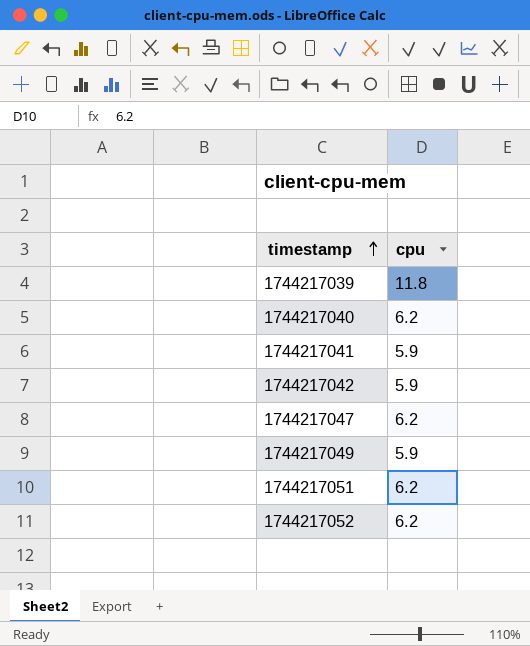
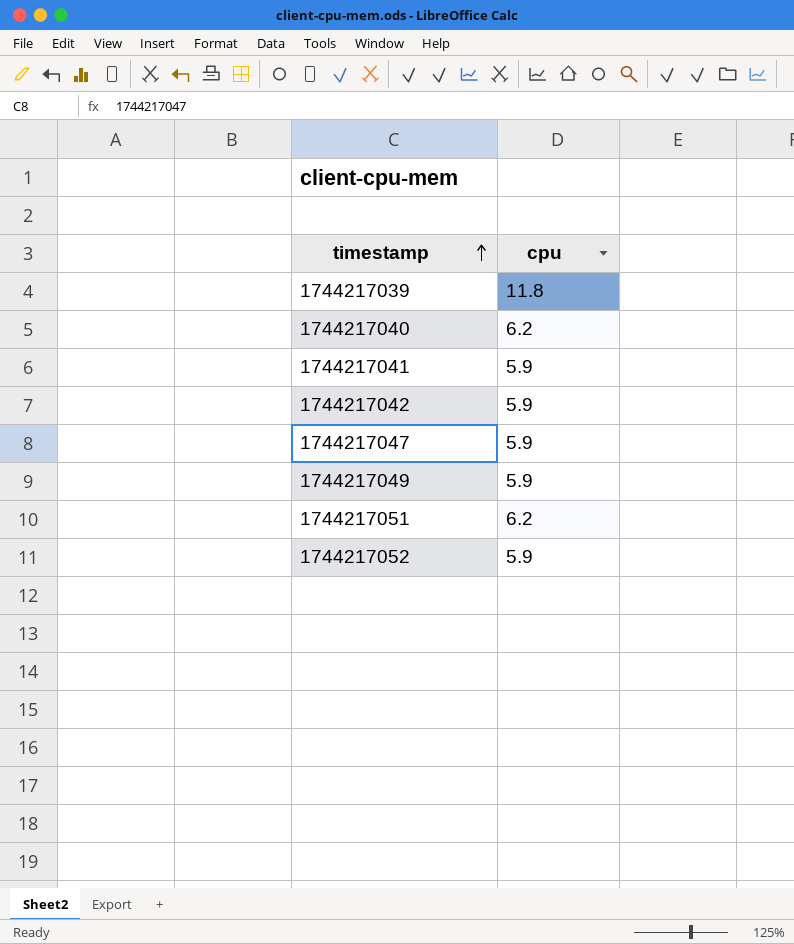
1744217047 | cpu: 6.2 -> 5.9
1744217052 | cpu: 6.2 -> 5.9

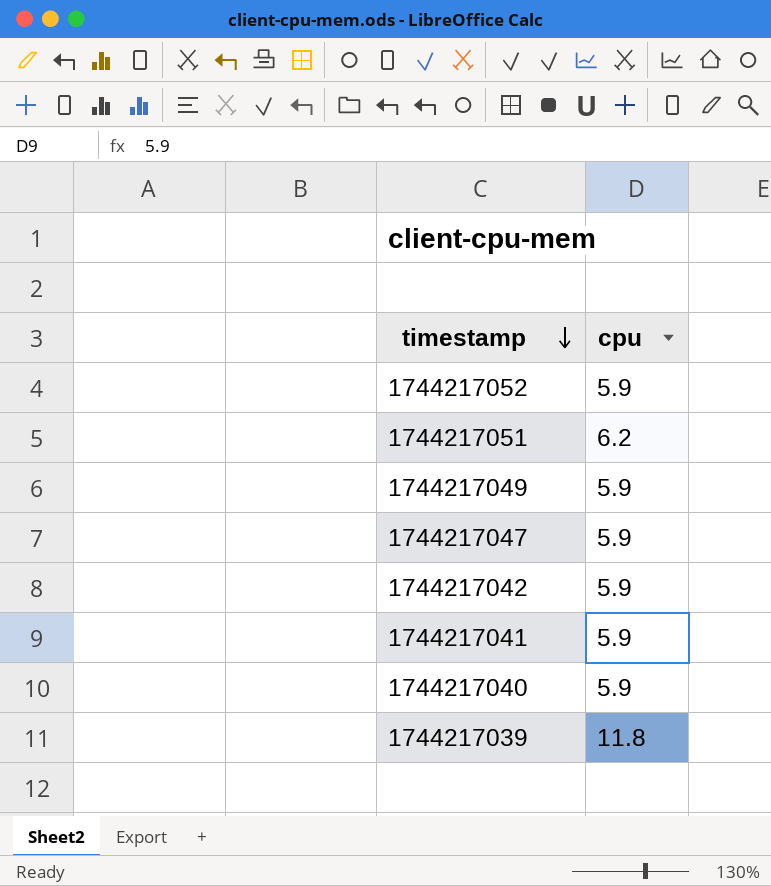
row order: timestamp ascending -> timestamp descending
1744217040 | cpu: 6.2 -> 5.9

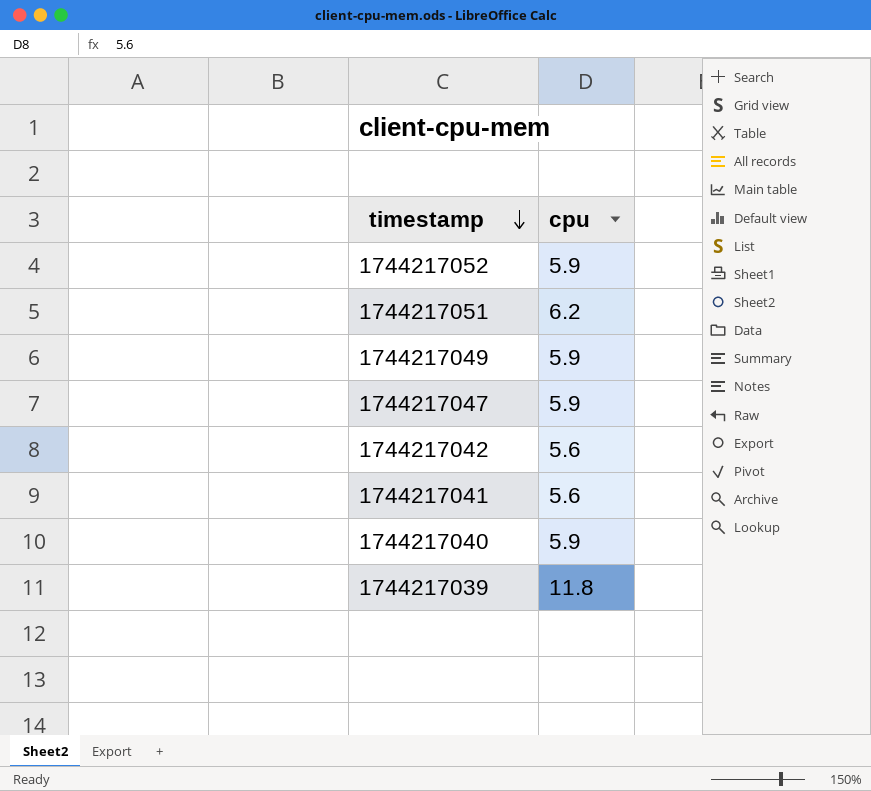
1744217042 | cpu: 5.9 -> 5.6
1744217041 | cpu: 5.9 -> 5.6

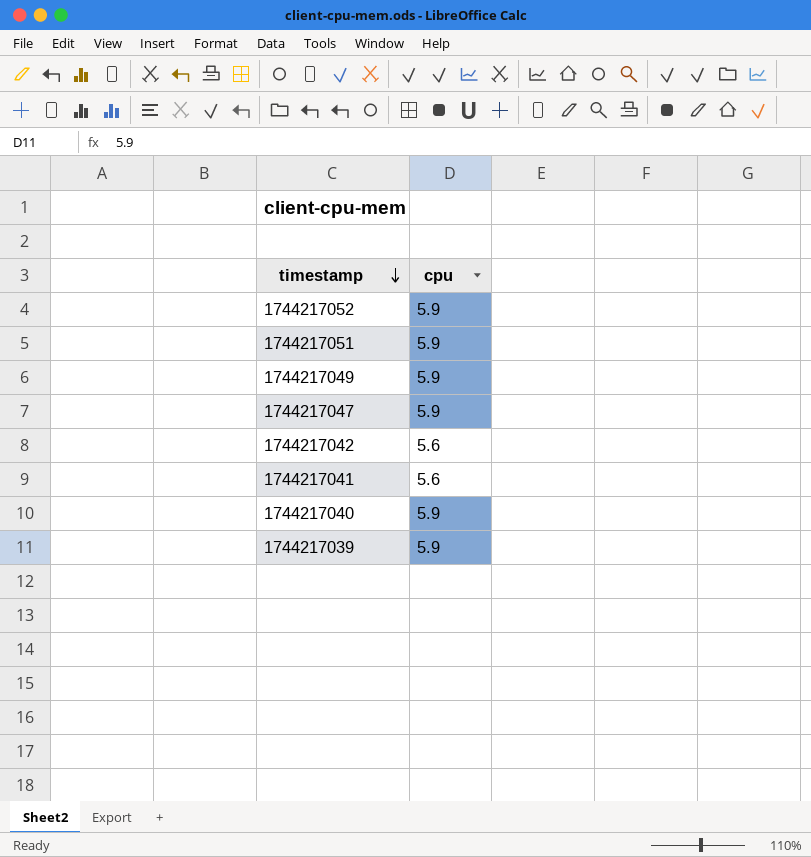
1744217051 | cpu: 6.2 -> 5.9
1744217039 | cpu: 11.8 -> 5.9

